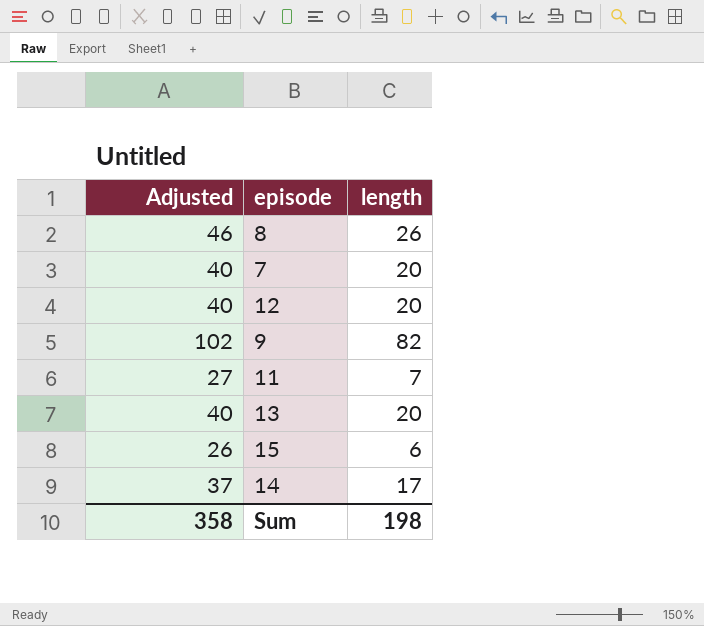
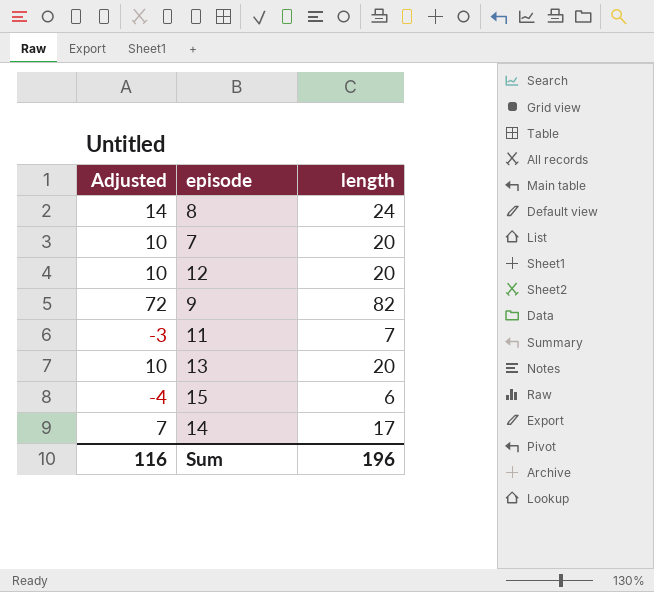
column Adjusted | formula: [length] + 20 -> [length] - 10
8 | length: 26 -> 24
Sum | Adjusted: 358 -> 116
Sum | length: 198 -> 196

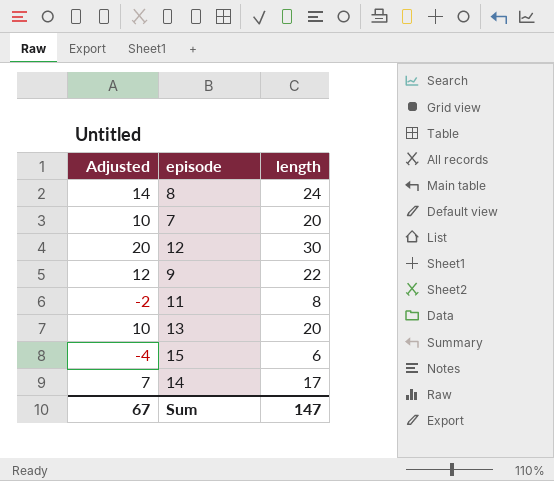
12 | Adjusted: 10 -> 20
12 | length: 20 -> 30
9 | Adjusted: 72 -> 12
9 | length: 82 -> 22
11 | Adjusted: -3 -> -2
11 | length: 7 -> 8
Sum | Adjusted: 116 -> 67
Sum | length: 196 -> 147

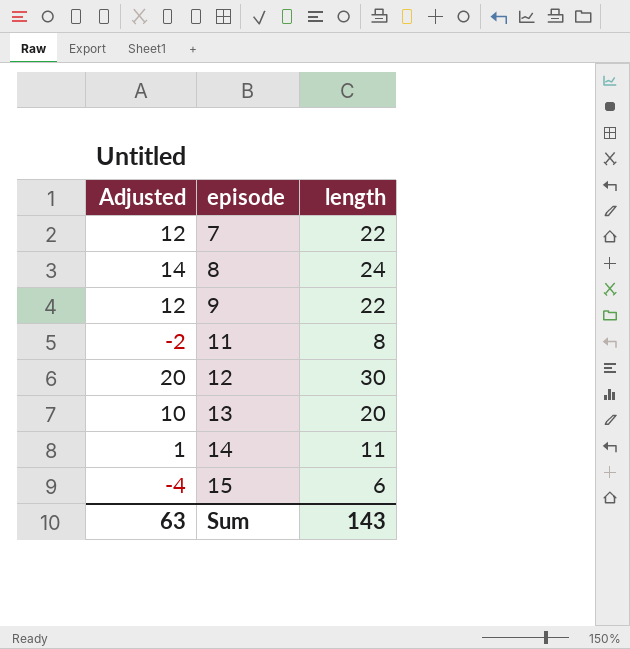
row order: none -> episode ascending
7 | Adjusted: 10 -> 12
7 | length: 20 -> 22
14 | Adjusted: 7 -> 1
14 | length: 17 -> 11
Sum | Adjusted: 67 -> 63
Sum | length: 147 -> 143

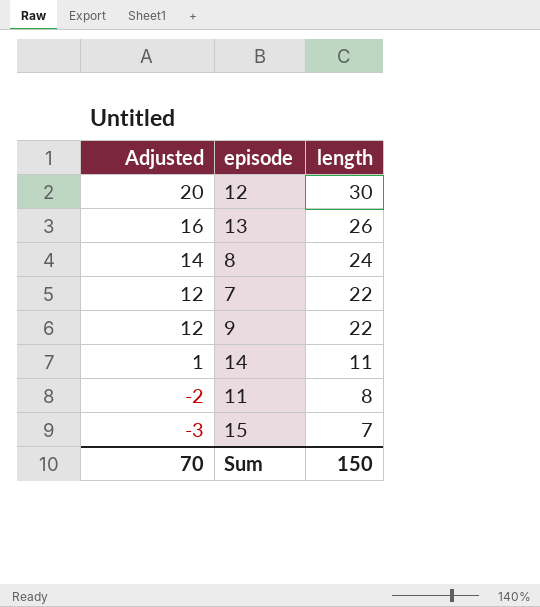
row order: episode ascending -> Adjusted descending
13 | Adjusted: 10 -> 16
13 | length: 20 -> 26
15 | Adjusted: -4 -> -3
15 | length: 6 -> 7
Sum | Adjusted: 63 -> 70
Sum | length: 143 -> 150

